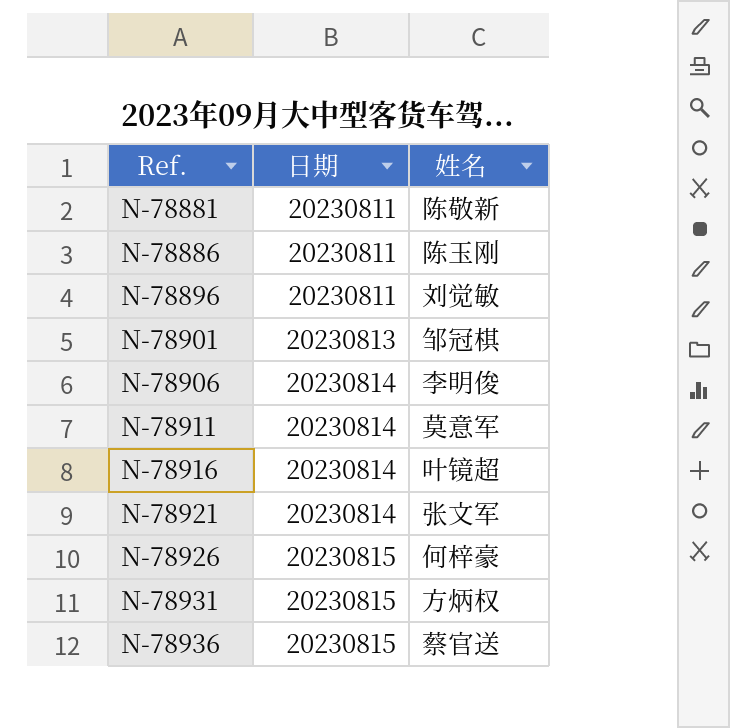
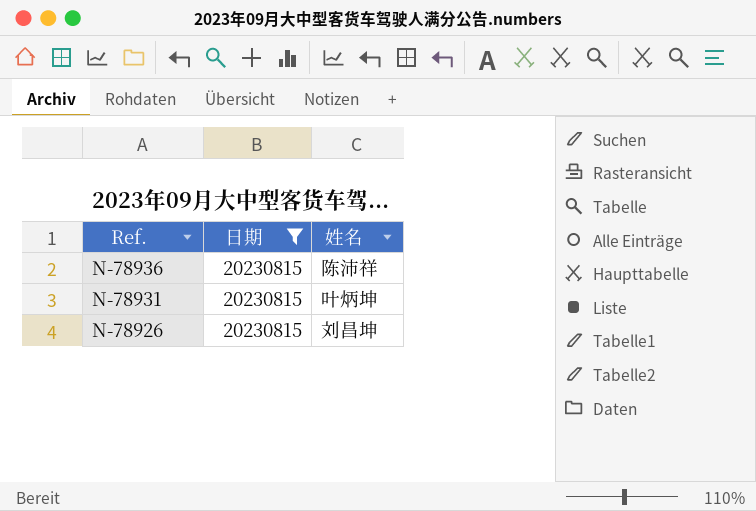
filter: none -> 日期 = 20230815
row order: Ref. ascending -> Ref. descending
N-78936 | 姓名: 蔡官送 -> 陈沛祥
N-78931 | 姓名: 方炳权 -> 叶炳坤
N-78926 | 姓名: 何梓豪 -> 刘昌坤

